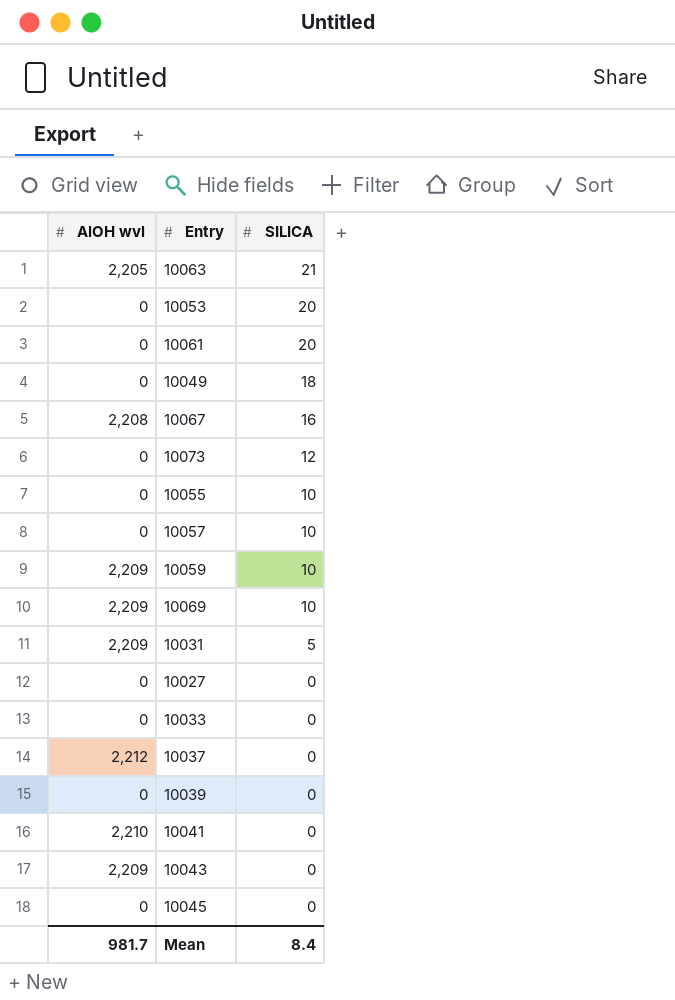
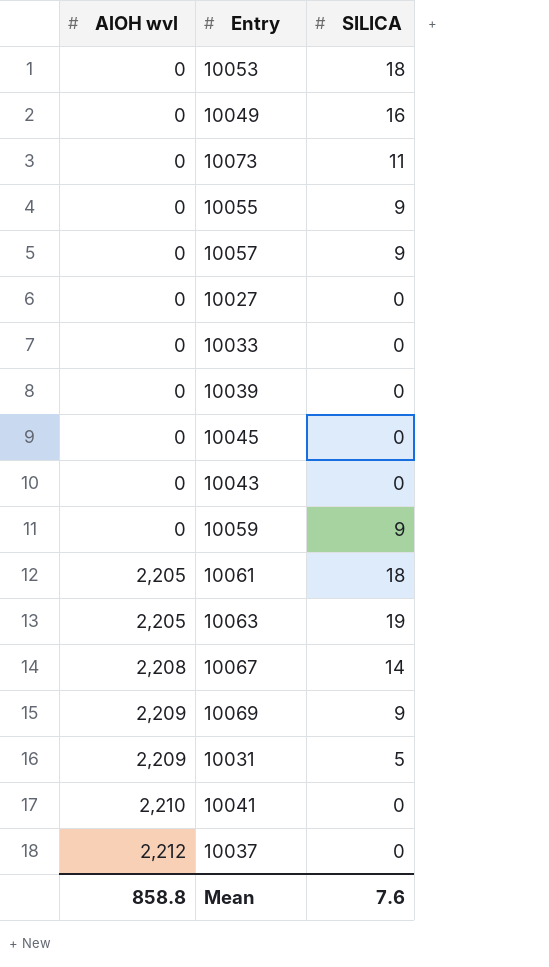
row order: SILICA descending -> AlOH wvl ascending
10053 | SILICA: 20 -> 18
10049 | SILICA: 18 -> 16
10073 | SILICA: 12 -> 11
10055 | SILICA: 10 -> 9
10057 | SILICA: 10 -> 9
10043 | AlOH wvl: 2,209 -> 0
10059 | AlOH wvl: 2,209 -> 0
10059 | SILICA: 10 -> 9
10061 | AlOH wvl: 0 -> 2,205
10061 | SILICA: 20 -> 18
10063 | SILICA: 21 -> 19
10067 | SILICA: 16 -> 14
10069 | SILICA: 10 -> 9
Mean | AlOH wvl: 981.7 -> 858.8
Mean | SILICA: 8.4 -> 7.6

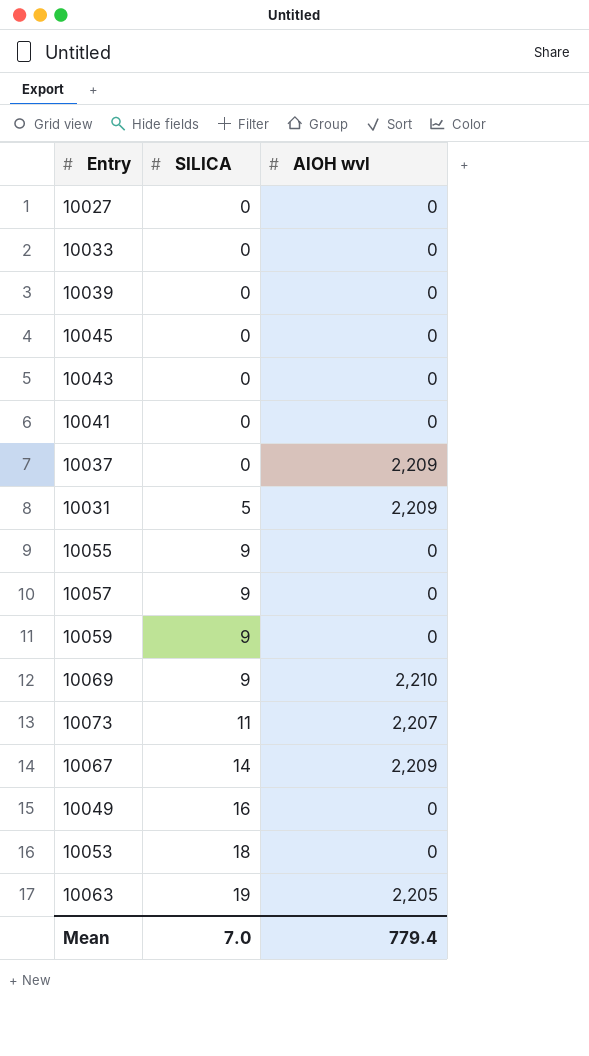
row order: AlOH wvl ascending -> SILICA ascending
column AlOH wvl | position: 1 -> 3
row 10061: 2,205 | 18 -> none
10041 | AlOH wvl: 2,210 -> 0
10037 | AlOH wvl: 2,212 -> 2,209
10069 | AlOH wvl: 2,209 -> 2,210
10073 | AlOH wvl: 0 -> 2,207
10067 | AlOH wvl: 2,208 -> 2,209
Mean | SILICA: 7.6 -> 7.0
Mean | AlOH wvl: 858.8 -> 779.4

